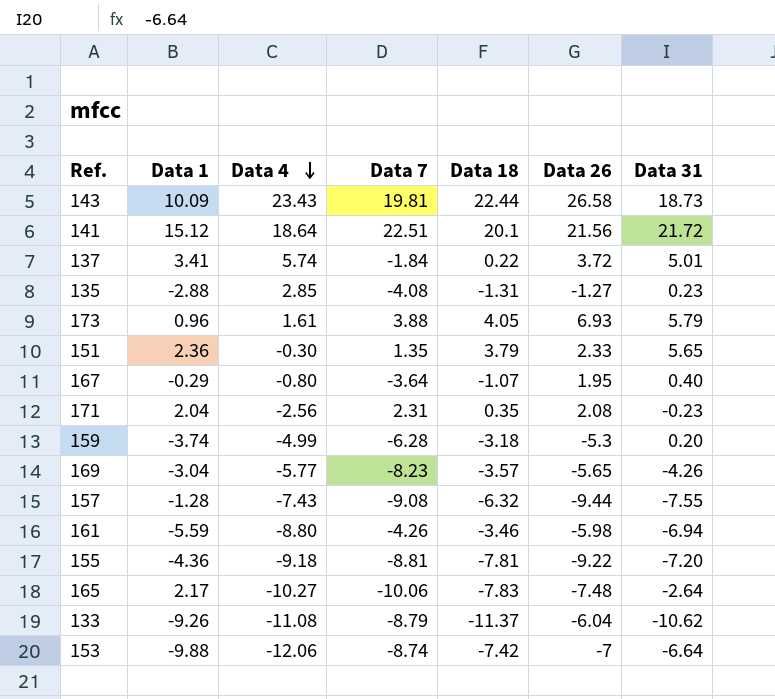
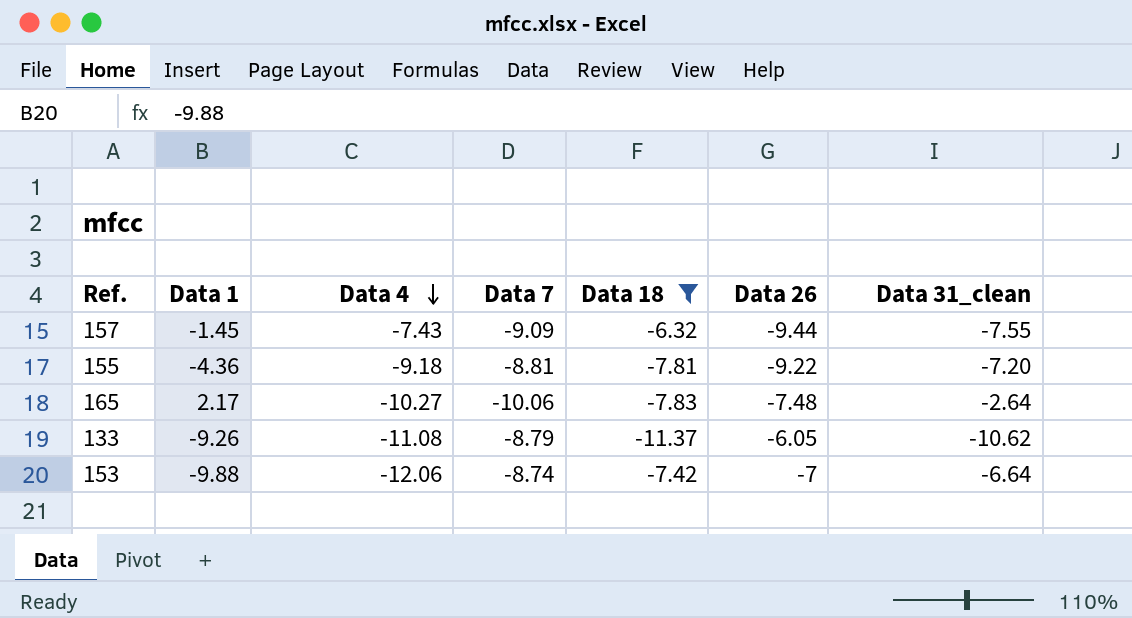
filter: none -> Data 18 <= -6.32
column name: Data 31 -> Data 31_clean
157 | Data 1: -1.28 -> -1.45
157 | Data 7: -9.08 -> -9.09
133 | Data 26: -6.04 -> -6.05

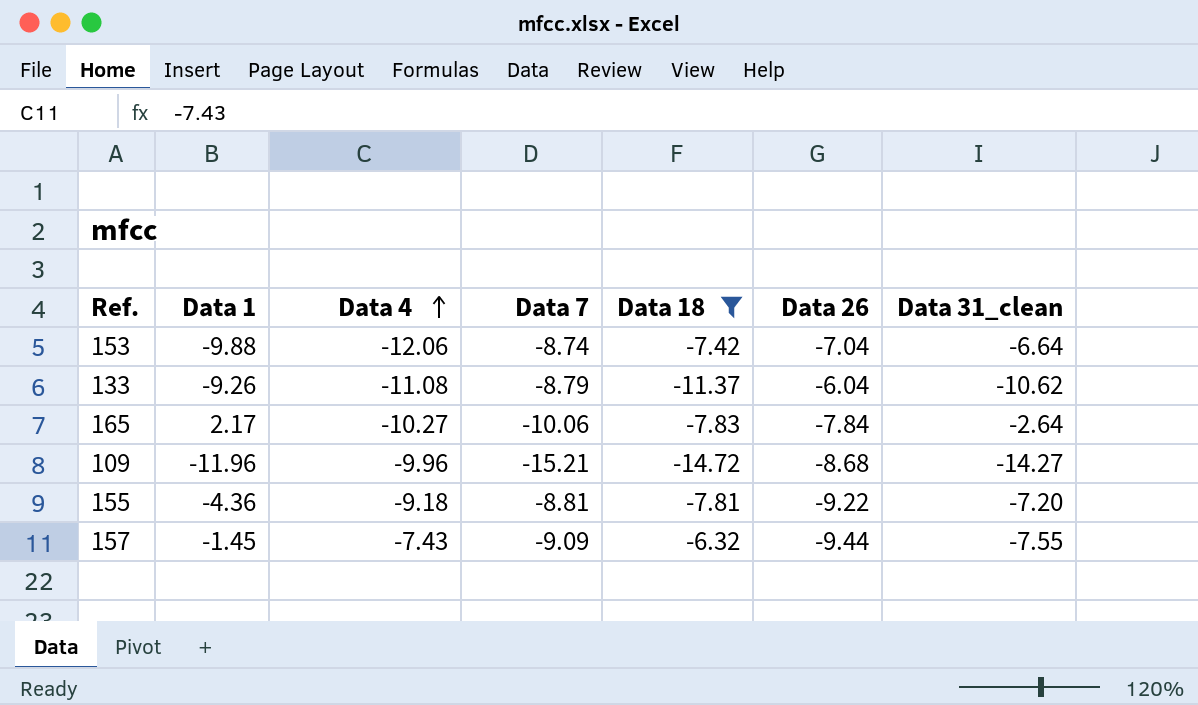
row order: Data 4 descending -> Data 4 ascending
153 | Data 26: -7 -> -7.04
133 | Data 26: -6.05 -> -6.04
165 | Data 26: -7.48 -> -7.84
row 109: none -> -11.96 | -9.96 | -15.21 | -14.72 | -8.68 | -14.27

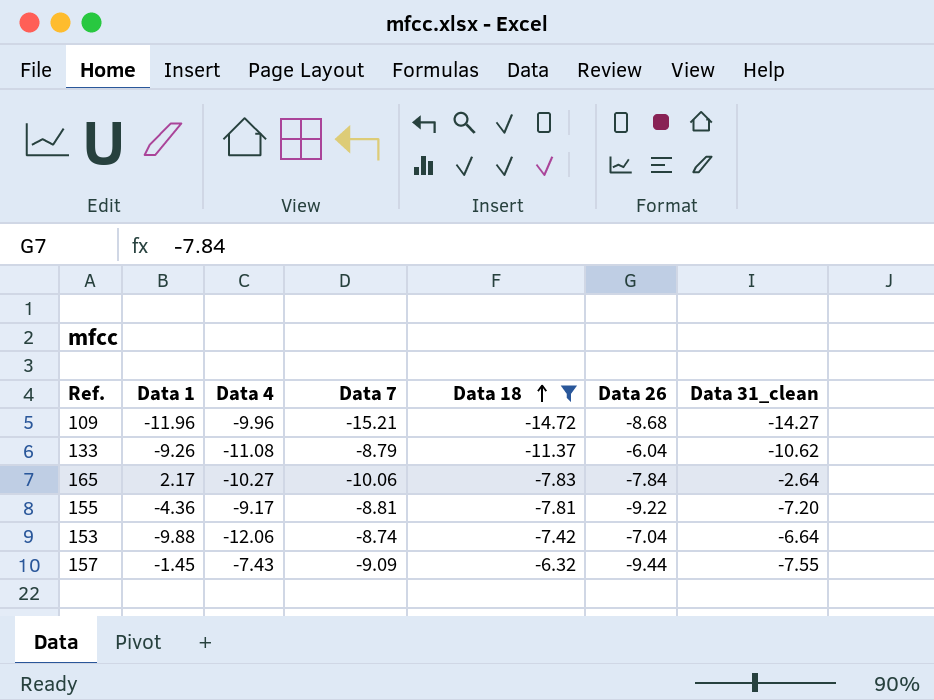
row order: Data 4 ascending -> Data 18 ascending
155 | Data 4: -9.18 -> -9.17

